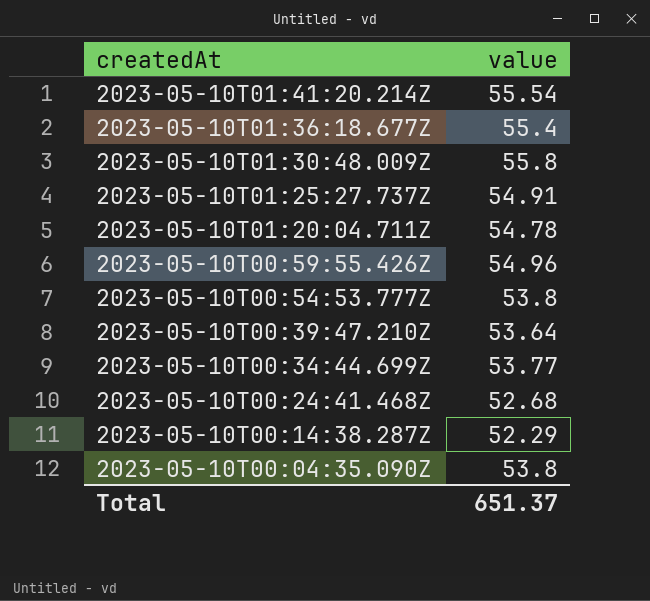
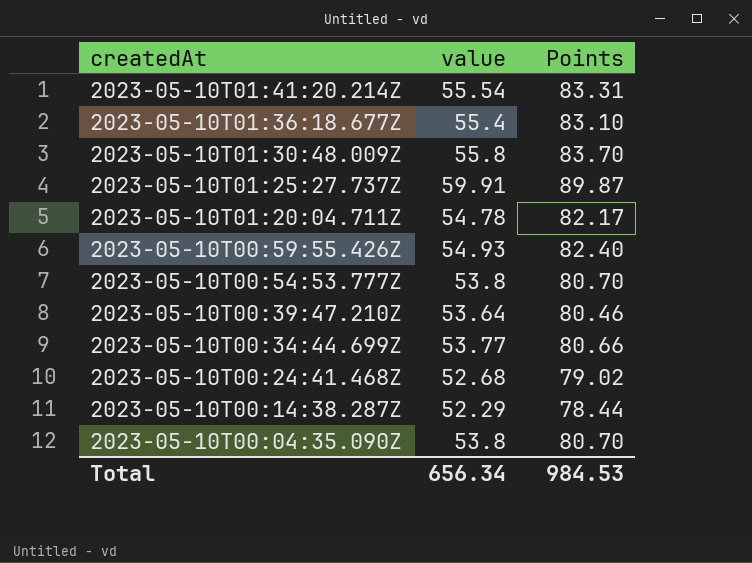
column Points | formula: none -> [value] * 1.5
2023-05-10T01:25:27.737Z | value: 54.91 -> 59.91
2023-05-10T00:59:55.426Z | value: 54.96 -> 54.93
Total | value: 651.37 -> 656.34

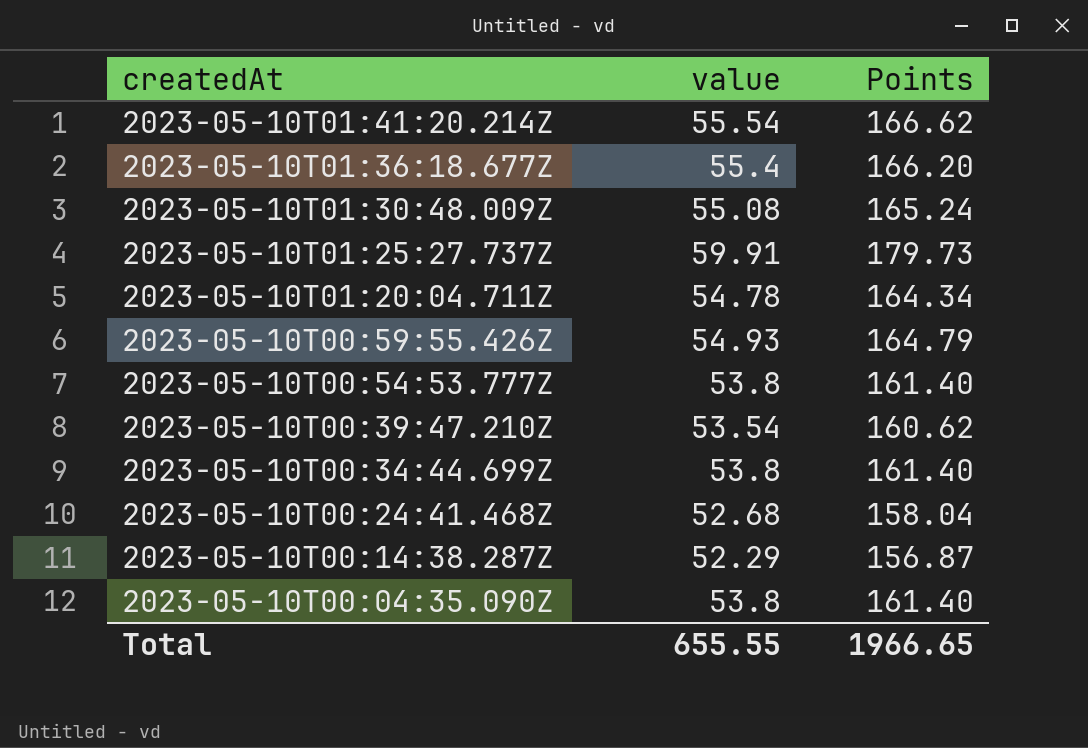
column Points | formula: [value] * 1.5 -> [value] * 3
2023-05-10T01:30:48.009Z | value: 55.8 -> 55.08
2023-05-10T00:39:47.210Z | value: 53.64 -> 53.54
2023-05-10T00:34:44.699Z | value: 53.77 -> 53.8
Total | value: 656.34 -> 655.55
Total | Points: 984.53 -> 1966.65

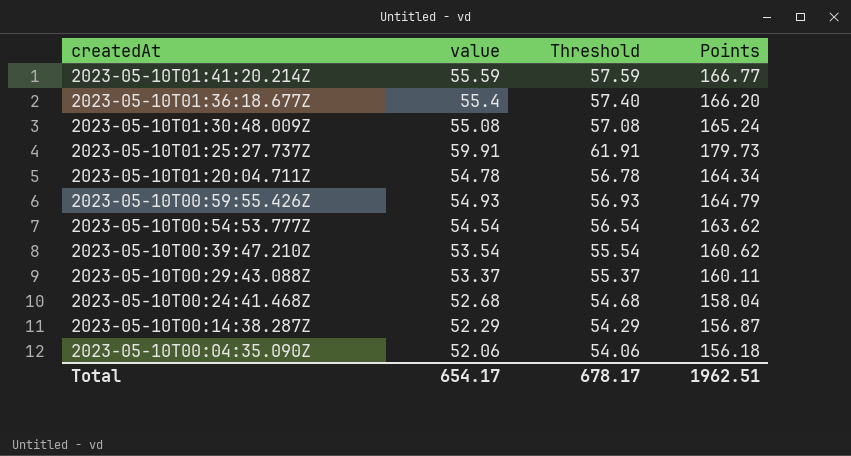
column Threshold | formula: none -> [value] + 2
row 2023-05-10T00:34:44.699Z: 53.8 | 161.40 -> none
2023-05-10T01:41:20.214Z | value: 55.54 -> 55.59
2023-05-10T01:41:20.214Z | Points: 166.62 -> 166.77
2023-05-10T00:54:53.777Z | value: 53.8 -> 54.54
2023-05-10T00:54:53.777Z | Points: 161.40 -> 163.62
row 2023-05-10T00:29:43.088Z: none -> 53.37 | 55.37 | 160.11
2023-05-10T00:04:35.090Z | value: 53.8 -> 52.06
2023-05-10T00:04:35.090Z | Points: 161.40 -> 156.18
Total | value: 655.55 -> 654.17
Total | Points: 1966.65 -> 1962.51

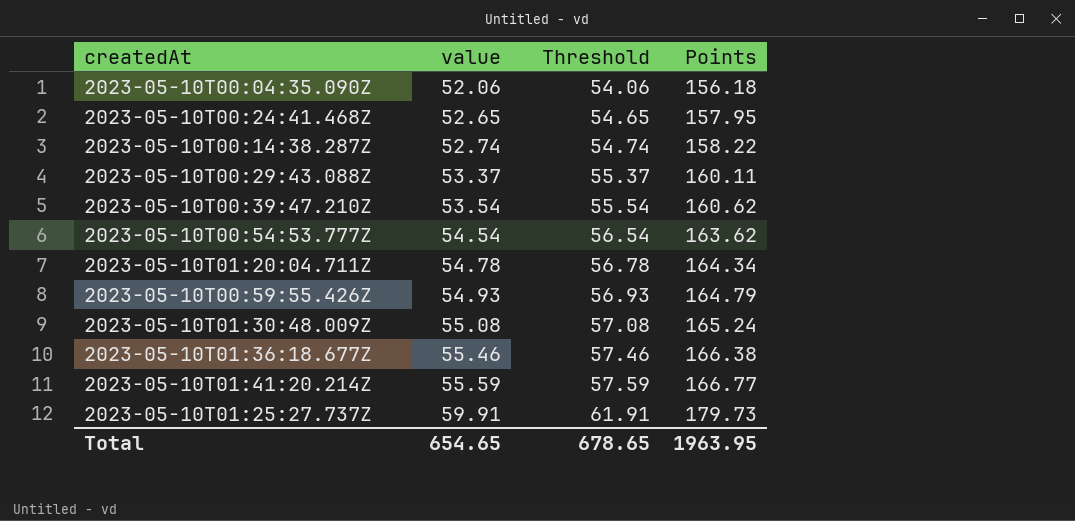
row order: createdAt descending -> value ascending
2023-05-10T00:24:41.468Z | value: 52.68 -> 52.65
2023-05-10T00:24:41.468Z | Threshold: 54.68 -> 54.65
2023-05-10T00:24:41.468Z | Points: 158.04 -> 157.95
2023-05-10T00:14:38.287Z | value: 52.29 -> 52.74
2023-05-10T00:14:38.287Z | Threshold: 54.29 -> 54.74
2023-05-10T00:14:38.287Z | Points: 156.87 -> 158.22
2023-05-10T01:36:18.677Z | value: 55.4 -> 55.46
2023-05-10T01:36:18.677Z | Threshold: 57.40 -> 57.46
2023-05-10T01:36:18.677Z | Points: 166.20 -> 166.38
Total | value: 654.17 -> 654.65
Total | Threshold: 678.17 -> 678.65
Total | Points: 1962.51 -> 1963.95

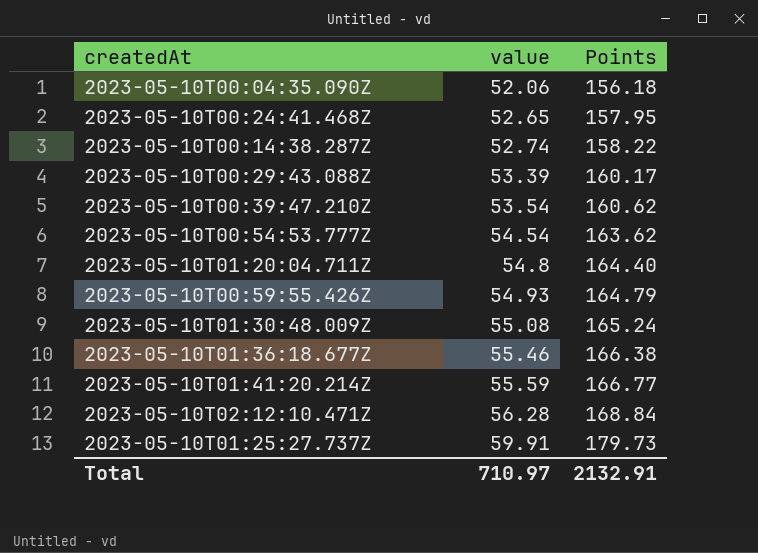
column Threshold | formula: [value] + 2 -> none
2023-05-10T00:29:43.088Z | value: 53.37 -> 53.39
2023-05-10T00:29:43.088Z | Points: 160.11 -> 160.17
2023-05-10T01:20:04.711Z | value: 54.78 -> 54.8
2023-05-10T01:20:04.711Z | Points: 164.34 -> 164.40
row 2023-05-10T02:12:10.471Z: none -> 56.28 | 168.84
Total | value: 654.65 -> 710.97
Total | Points: 1963.95 -> 2132.91

